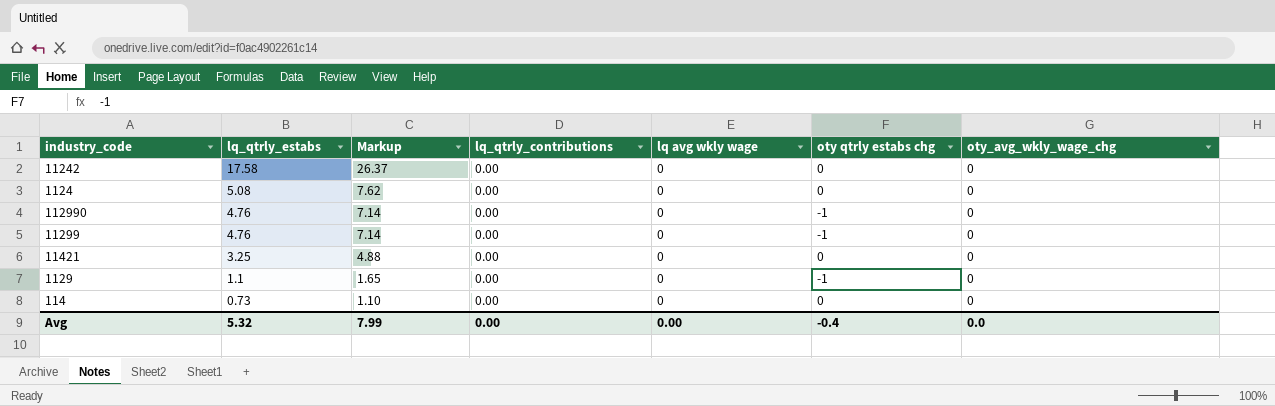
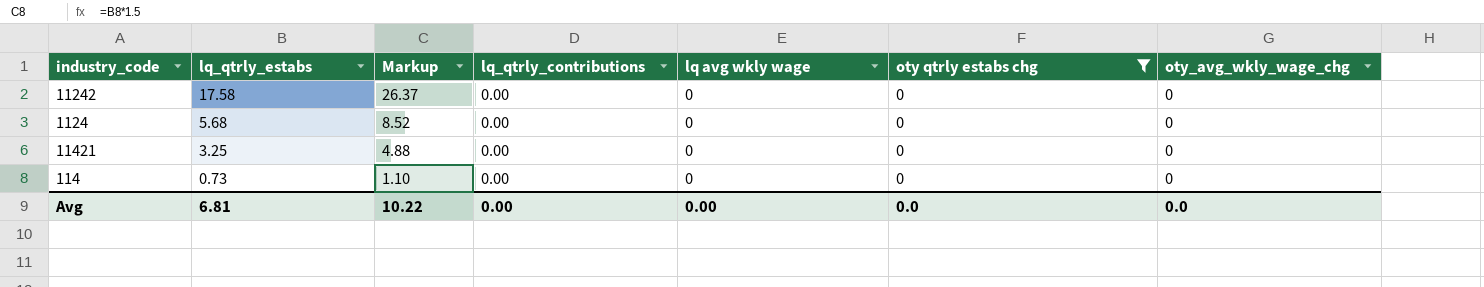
filter: none -> oty qtrly estabs chg = 0
1124 | lq_qtrly_estabs: 5.08 -> 5.68
1124 | Markup: 7.62 -> 8.52
Avg | lq_qtrly_estabs: 5.32 -> 6.81
Avg | Markup: 7.99 -> 10.22
Avg | oty qtrly estabs chg: -0.4 -> 0.0

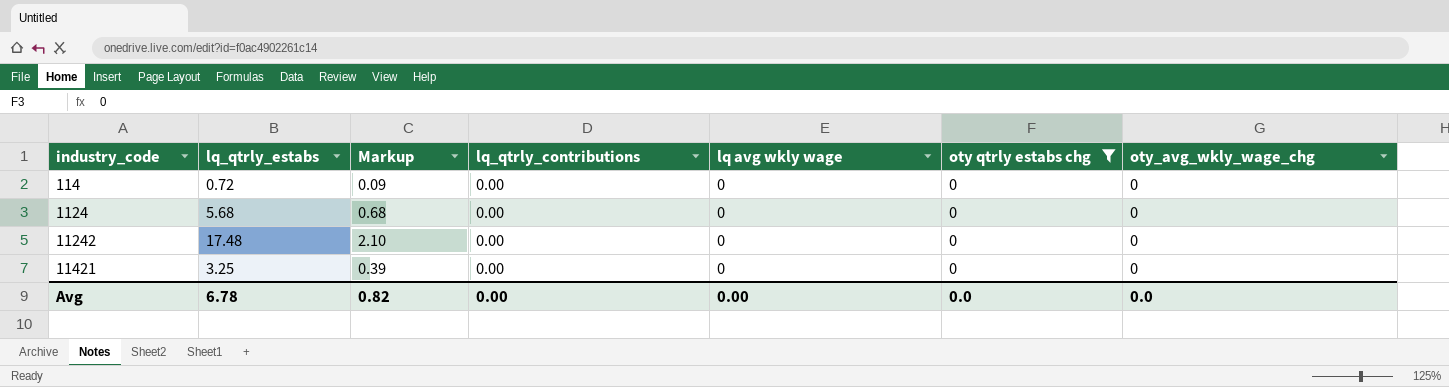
row order: lq_qtrly_estabs descending -> industry_code ascending
column Markup | formula: [lq_qtrly_estabs] * 1.5 -> [lq_qtrly_estabs] * 0.12
114 | lq_qtrly_estabs: 0.73 -> 0.72
11242 | lq_qtrly_estabs: 17.58 -> 17.48
Avg | lq_qtrly_estabs: 6.81 -> 6.78
Avg | Markup: 10.22 -> 0.82

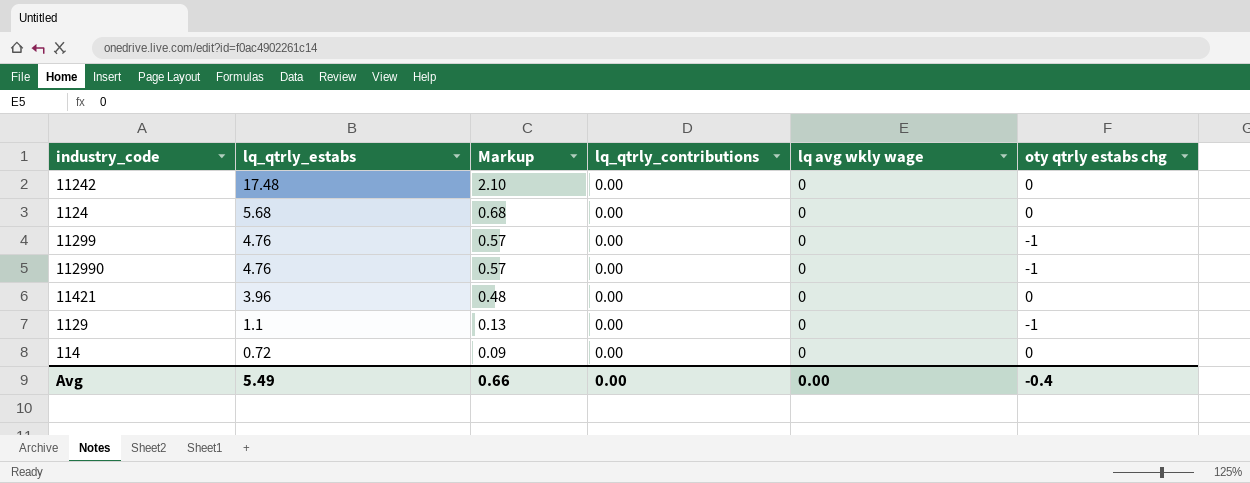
filter: oty qtrly estabs chg = 0 -> none
row order: industry_code ascending -> lq_qtrly_estabs descending
column oty_avg_wkly_wage_chg | position: 7 -> none
11421 | lq_qtrly_estabs: 3.25 -> 3.96
11421 | Markup: 0.39 -> 0.48
Avg | lq_qtrly_estabs: 6.78 -> 5.49
Avg | Markup: 0.82 -> 0.66
Avg | oty qtrly estabs chg: 0.0 -> -0.4

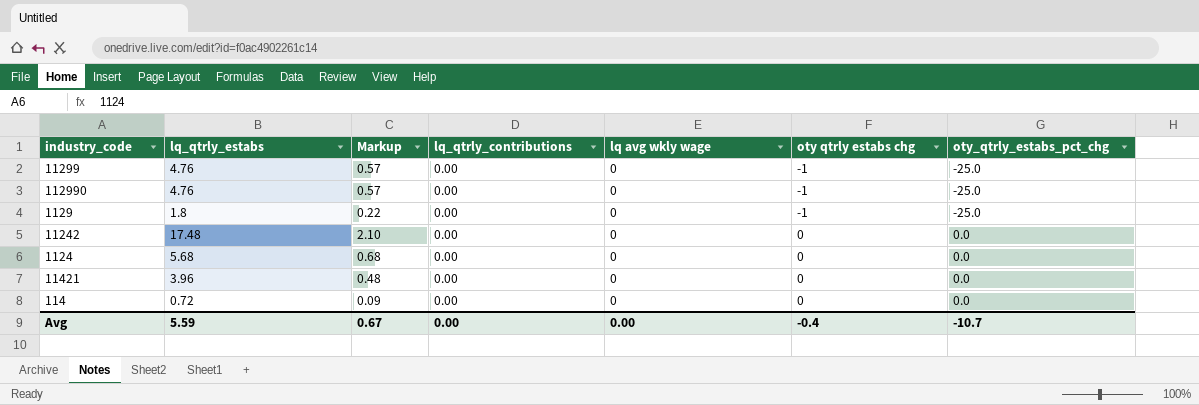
row order: lq_qtrly_estabs descending -> oty qtrly estabs chg ascending
column oty_qtrly_estabs_pct_chg | position: none -> 7
1129 | lq_qtrly_estabs: 1.1 -> 1.8
1129 | Markup: 0.13 -> 0.22
Avg | lq_qtrly_estabs: 5.49 -> 5.59
Avg | Markup: 0.66 -> 0.67

